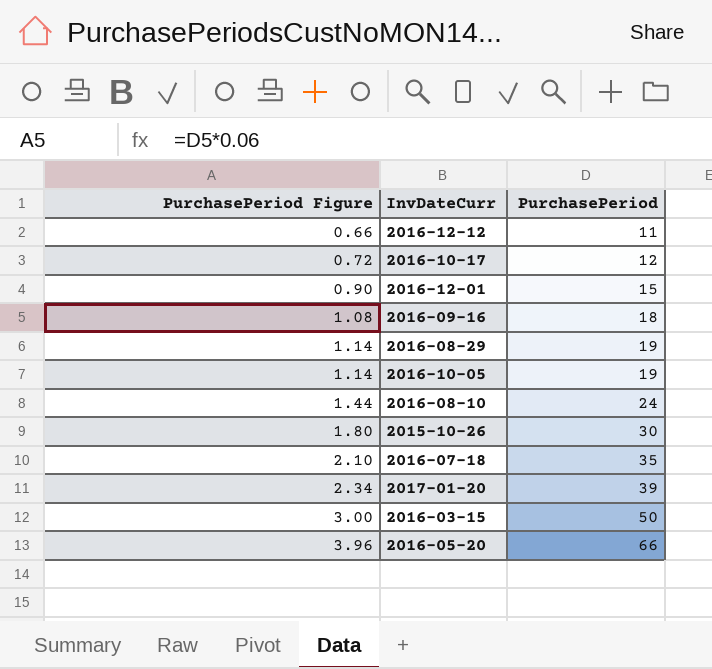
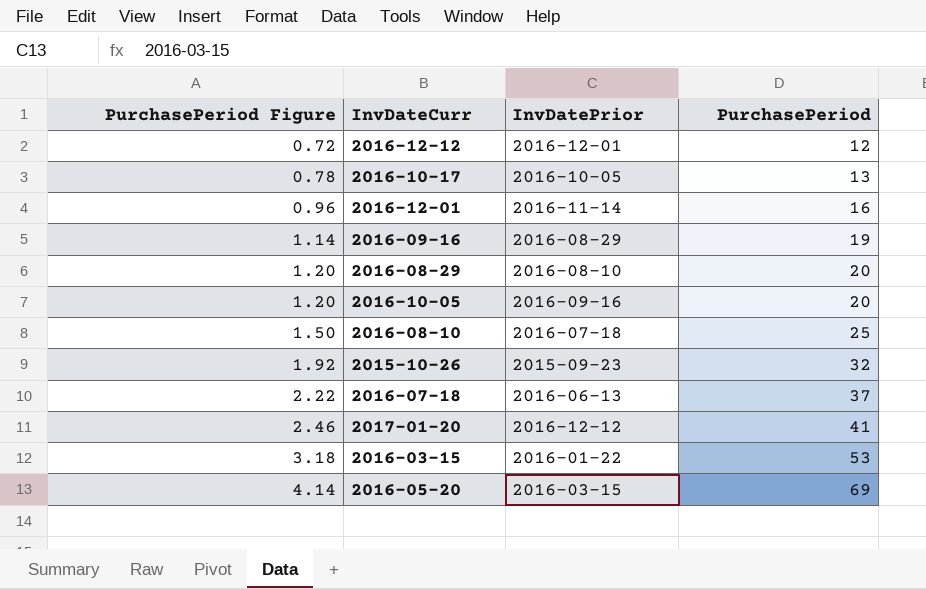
column InvDatePrior | position: none -> 3
2016-12-12 | PurchasePeriod Figure: 0.66 -> 0.72
2016-12-12 | PurchasePeriod: 11 -> 12
2016-10-17 | PurchasePeriod Figure: 0.72 -> 0.78
2016-10-17 | PurchasePeriod: 12 -> 13
2016-12-01 | PurchasePeriod Figure: 0.90 -> 0.96
2016-12-01 | PurchasePeriod: 15 -> 16
2016-09-16 | PurchasePeriod Figure: 1.08 -> 1.14
2016-09-16 | PurchasePeriod: 18 -> 19
2016-08-29 | PurchasePeriod Figure: 1.14 -> 1.20
2016-08-29 | PurchasePeriod: 19 -> 20
2016-10-05 | PurchasePeriod Figure: 1.14 -> 1.20
2016-10-05 | PurchasePeriod: 19 -> 20
2016-08-10 | PurchasePeriod Figure: 1.44 -> 1.50
2016-08-10 | PurchasePeriod: 24 -> 25
2015-10-26 | PurchasePeriod Figure: 1.80 -> 1.92
2015-10-26 | PurchasePeriod: 30 -> 32
2016-07-18 | PurchasePeriod Figure: 2.10 -> 2.22
2016-07-18 | PurchasePeriod: 35 -> 37
2017-01-20 | PurchasePeriod Figure: 2.34 -> 2.46
2017-01-20 | PurchasePeriod: 39 -> 41
2016-03-15 | PurchasePeriod Figure: 3.00 -> 3.18
2016-03-15 | PurchasePeriod: 50 -> 53
2016-05-20 | PurchasePeriod Figure: 3.96 -> 4.14
2016-05-20 | PurchasePeriod: 66 -> 69

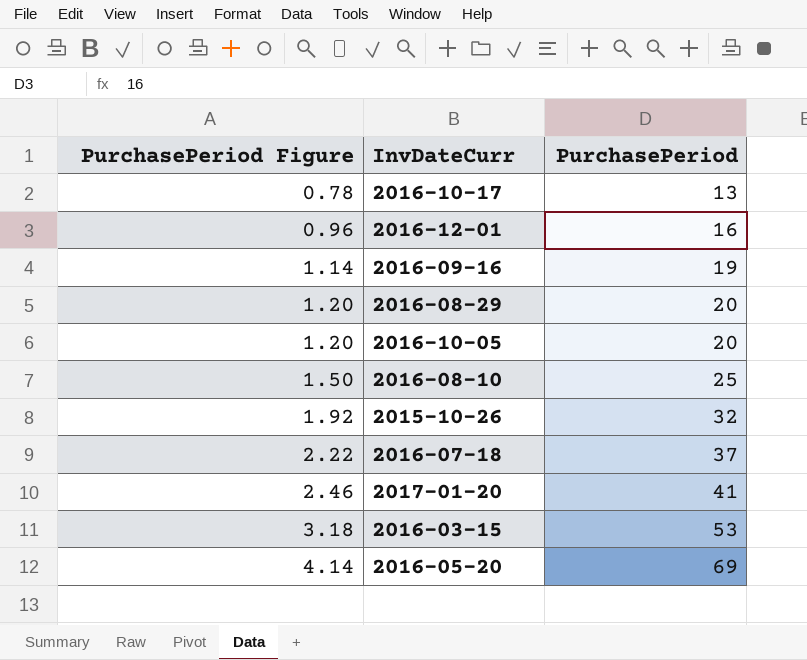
column InvDatePrior | position: 3 -> none
row 2016-12-12: 0.72 | 2016-12-01 | 12 -> none

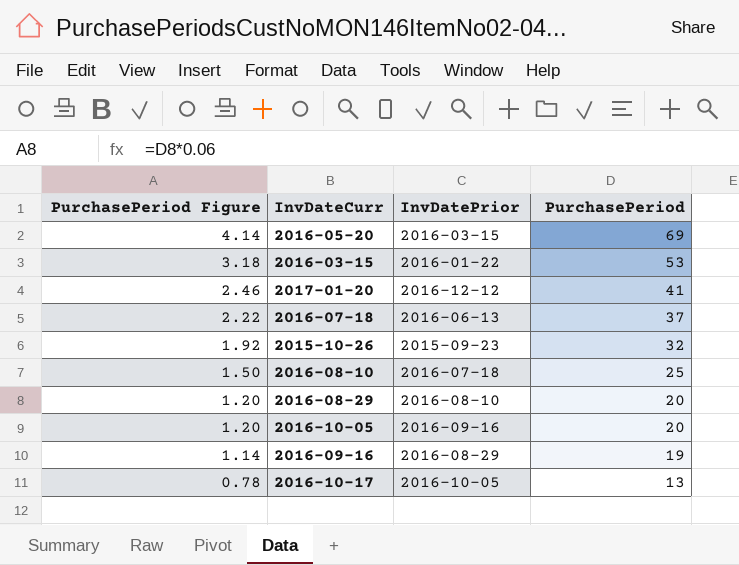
row order: PurchasePeriod Figure ascending -> PurchasePeriod Figure descending
column InvDatePrior | position: none -> 3
row 2016-12-01: 0.96 | 16 -> none

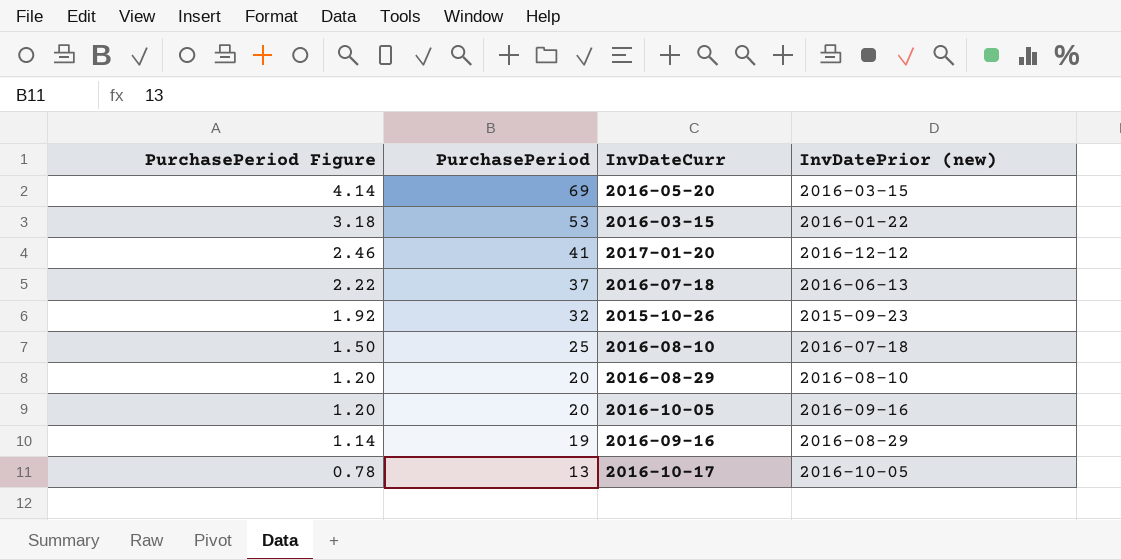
column PurchasePeriod | position: 4 -> 2
column name: InvDatePrior -> InvDatePrior (new)

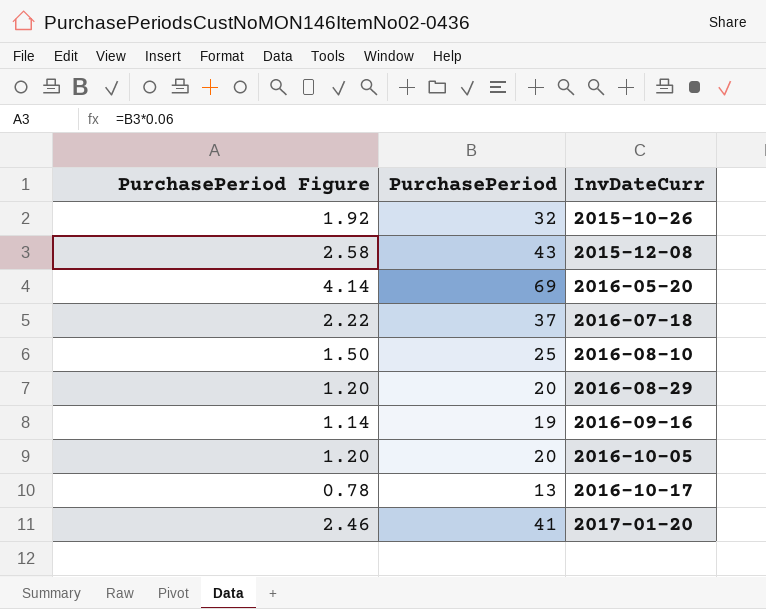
row order: PurchasePeriod Figure descending -> InvDateCurr ascending
column InvDatePrior (new) | position: 4 -> none
row 2016-03-15: 3.18 | 53 | 2016-01-22 -> none
row 2015-12-08: none -> 2.58 | 43

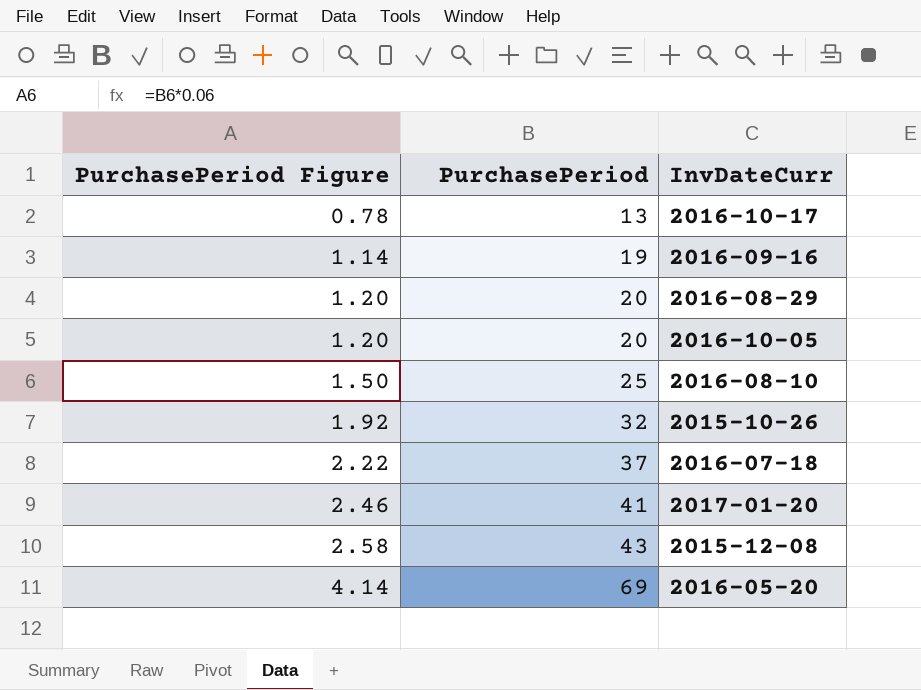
row order: InvDateCurr ascending -> PurchasePeriod Figure ascending

